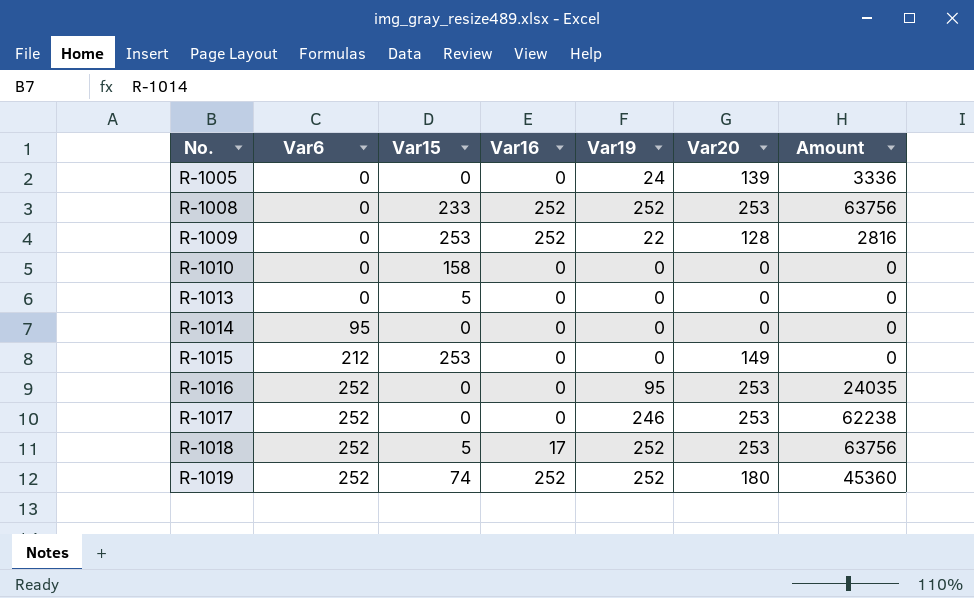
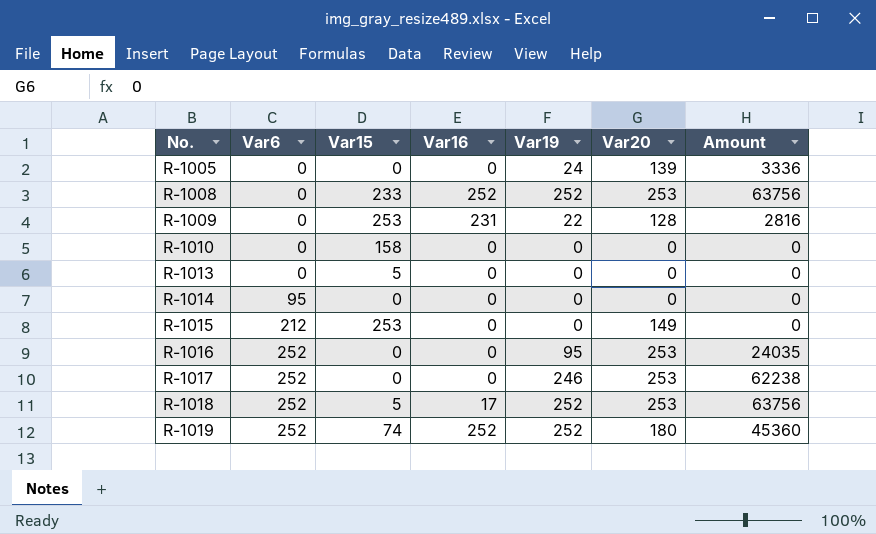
R-1009 | Var16: 252 -> 231

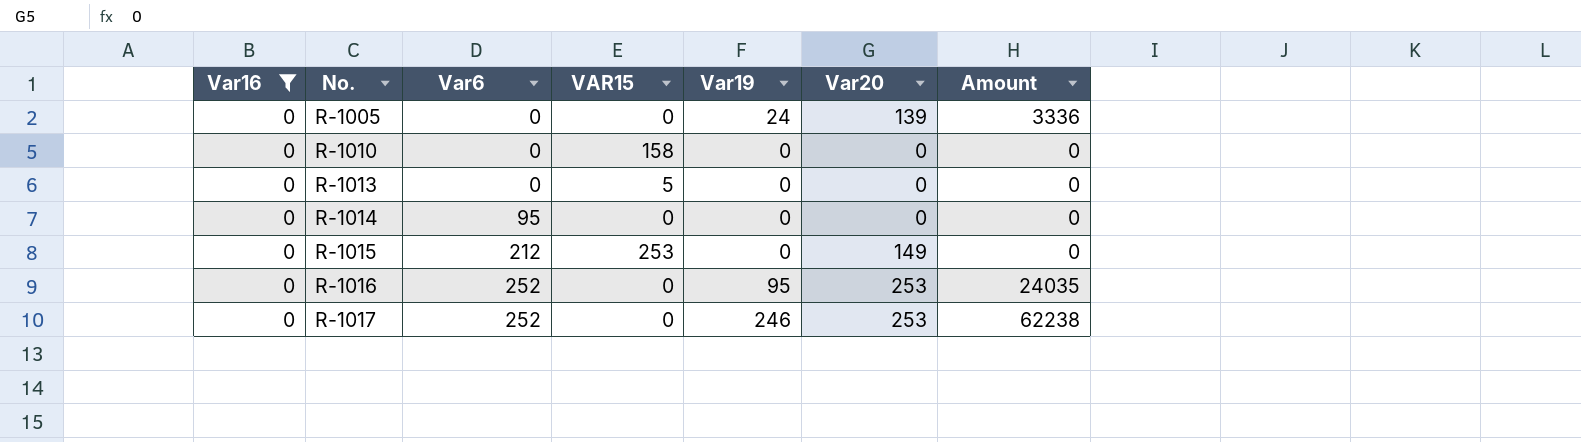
filter: none -> Var16 = 0
column Var16 | position: 4 -> 1
column name: Var15 -> VAR15

